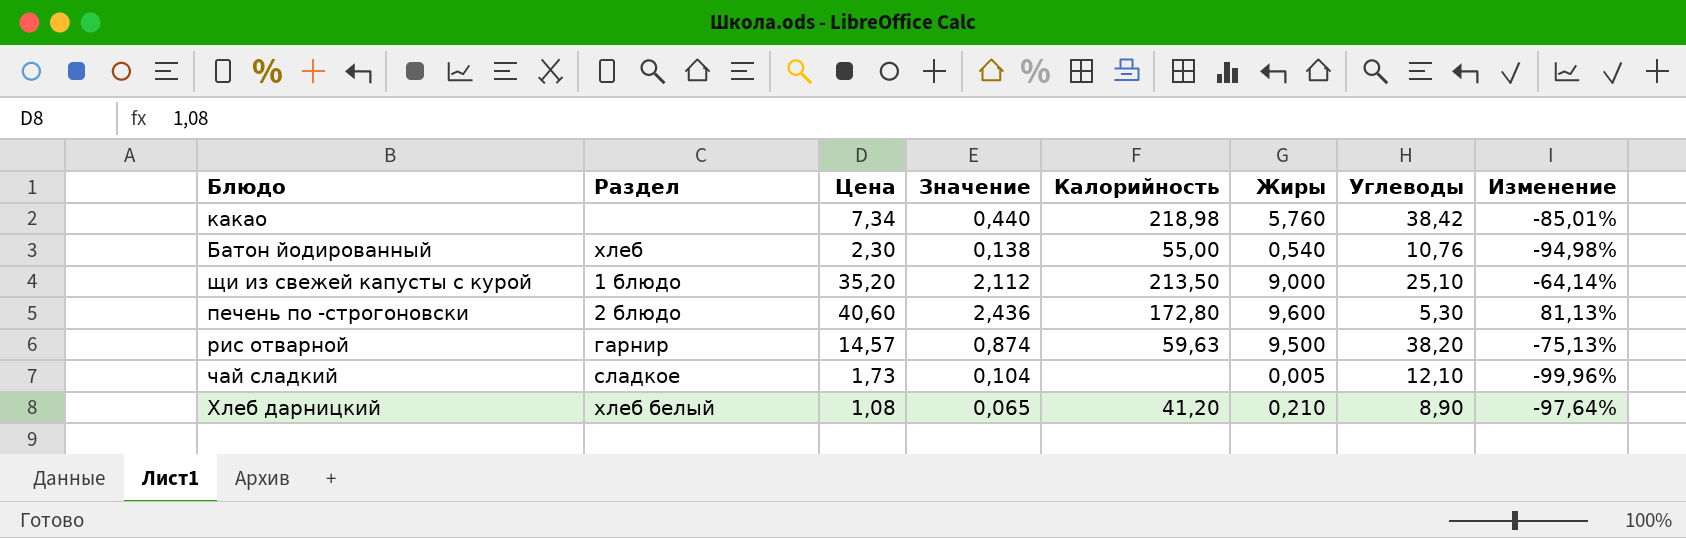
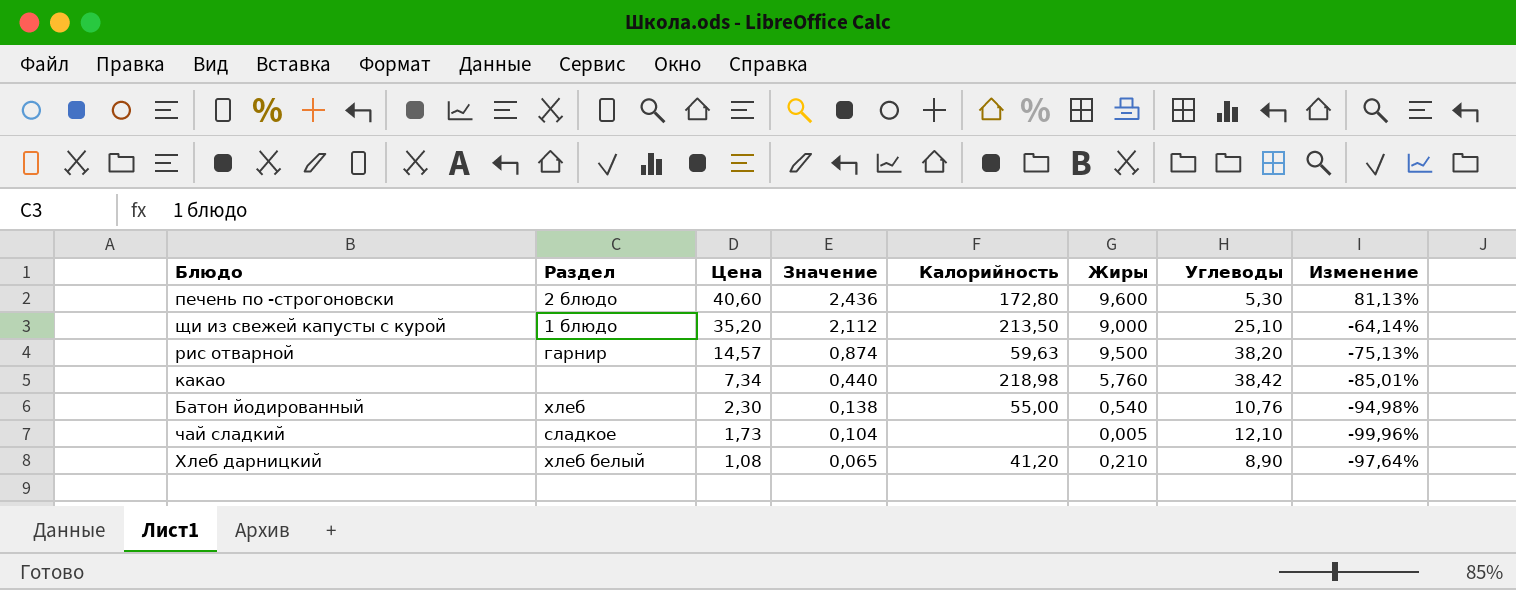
row order: none -> Цена descending

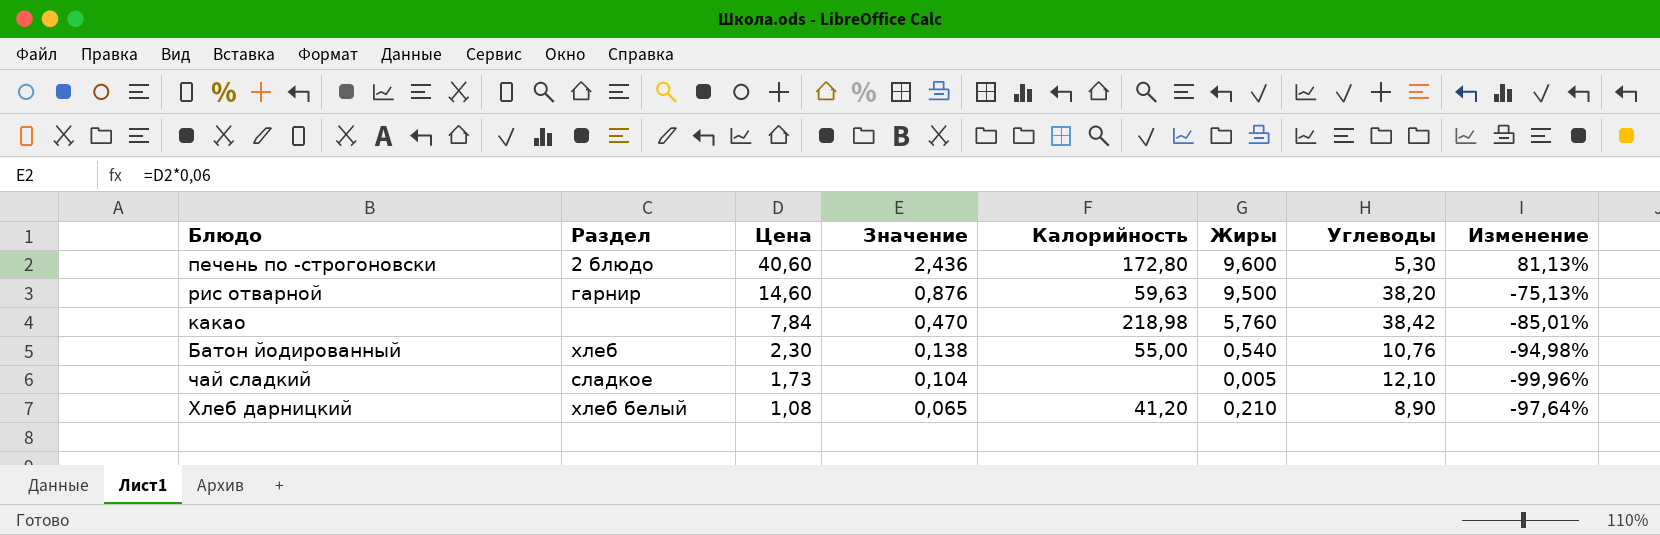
row щи из свежей капусты с курой: 1 блюдо | 35,20 | 2,112 | 213,50 | 9,000 | 25,10 | -64,14% -> none
рис отварной | Цена: 14,57 -> 14,60
рис отварной | Значение: 0,874 -> 0,876
какао | Цена: 7,34 -> 7,84
какао | Значение: 0,440 -> 0,470

